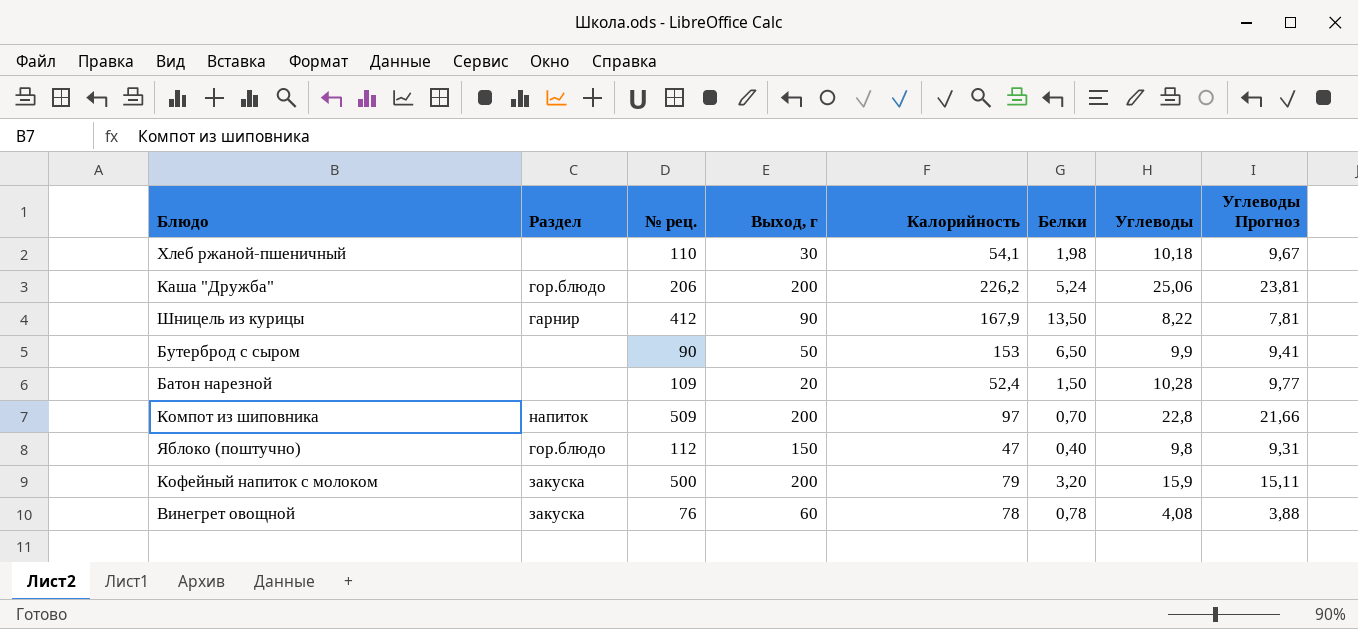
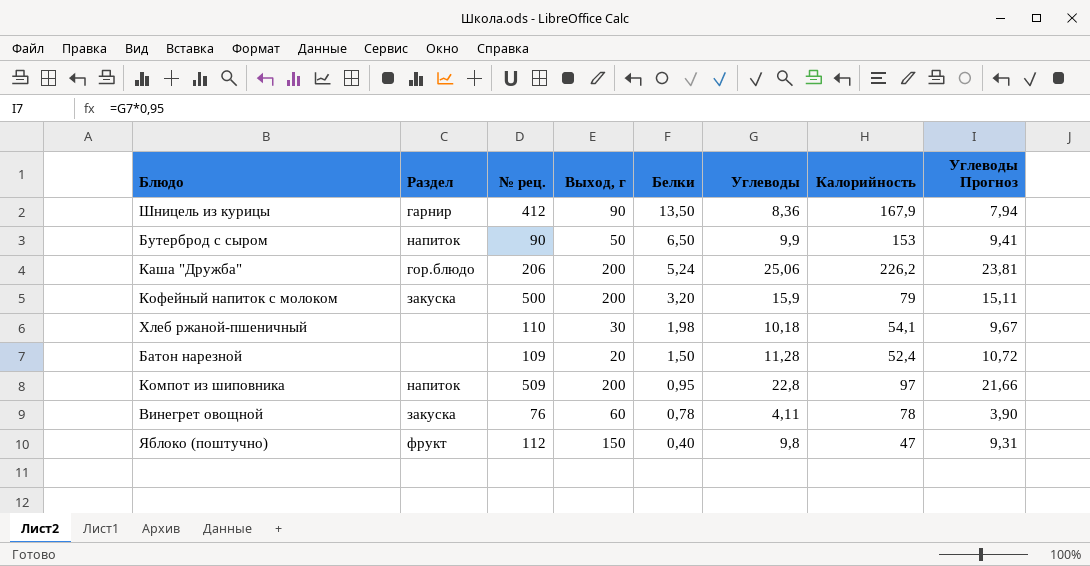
row order: none -> Белки descending
column Калорийность | position: 5 -> 7
Шницель из курицы | Углеводы: 8,22 -> 8,36
Шницель из курицы | Углеводы Прогноз: 7,81 -> 7,94
Бутерброд с сыром | Раздел: none -> напиток
Батон нарезной | Углеводы: 10,28 -> 11,28
Батон нарезной | Углеводы Прогноз: 9,77 -> 10,72
Компот из шиповника | Белки: 0,70 -> 0,95
Винегрет овощной | Углеводы: 4,08 -> 4,11
Винегрет овощной | Углеводы Прогноз: 3,88 -> 3,90
Яблоко (поштучно) | Раздел: гор.блюдо -> фрукт

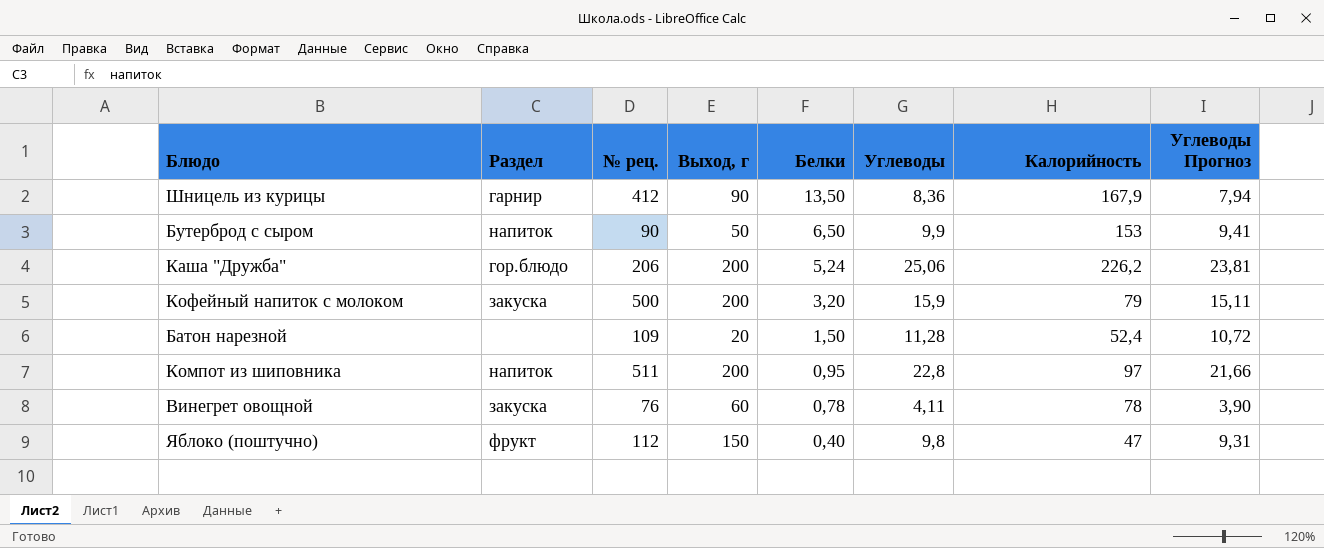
row Хлеб ржаной-пшеничный: none | 110 | 30 | 1,98 | 10,18 | 54,1 | 9,67 -> none
Компот из шиповника | № рец.: 509 -> 511

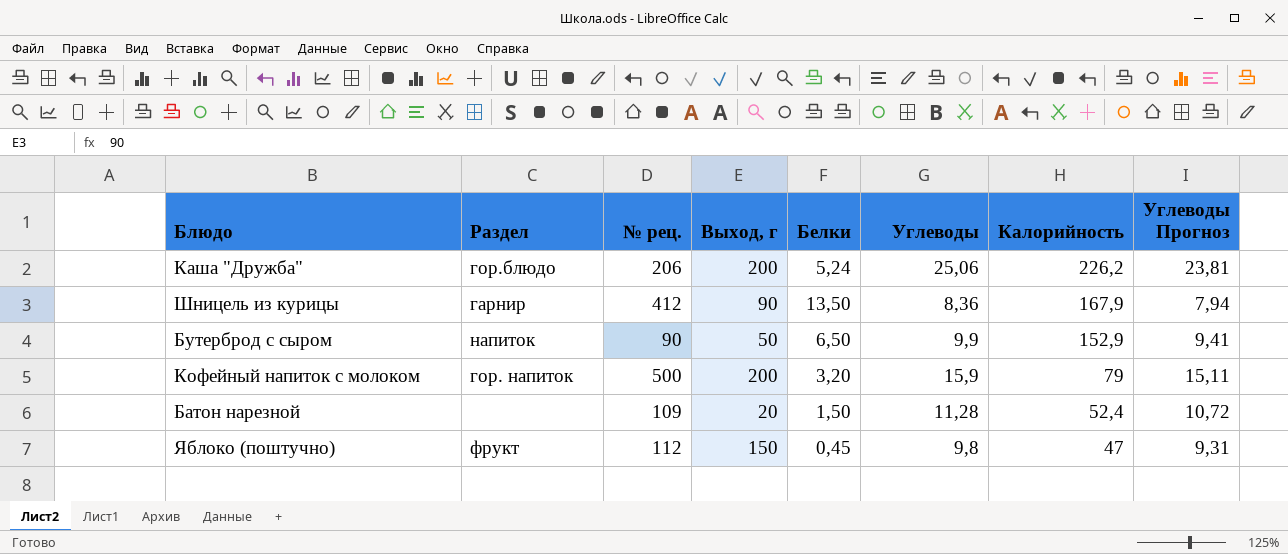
row order: Белки descending -> Калорийность descending
row Компот из шиповника: напиток | 511 | 200 | 0,95 | 22,8 | 97 | 21,66 -> none
row Винегрет овощной: закуска | 76 | 60 | 0,78 | 4,11 | 78 | 3,90 -> none
Бутерброд с сыром | Калорийность: 153 -> 152,9
Кофейный напиток с молоком | Раздел: закуска -> гор. напиток
Яблоко (поштучно) | Белки: 0,40 -> 0,45

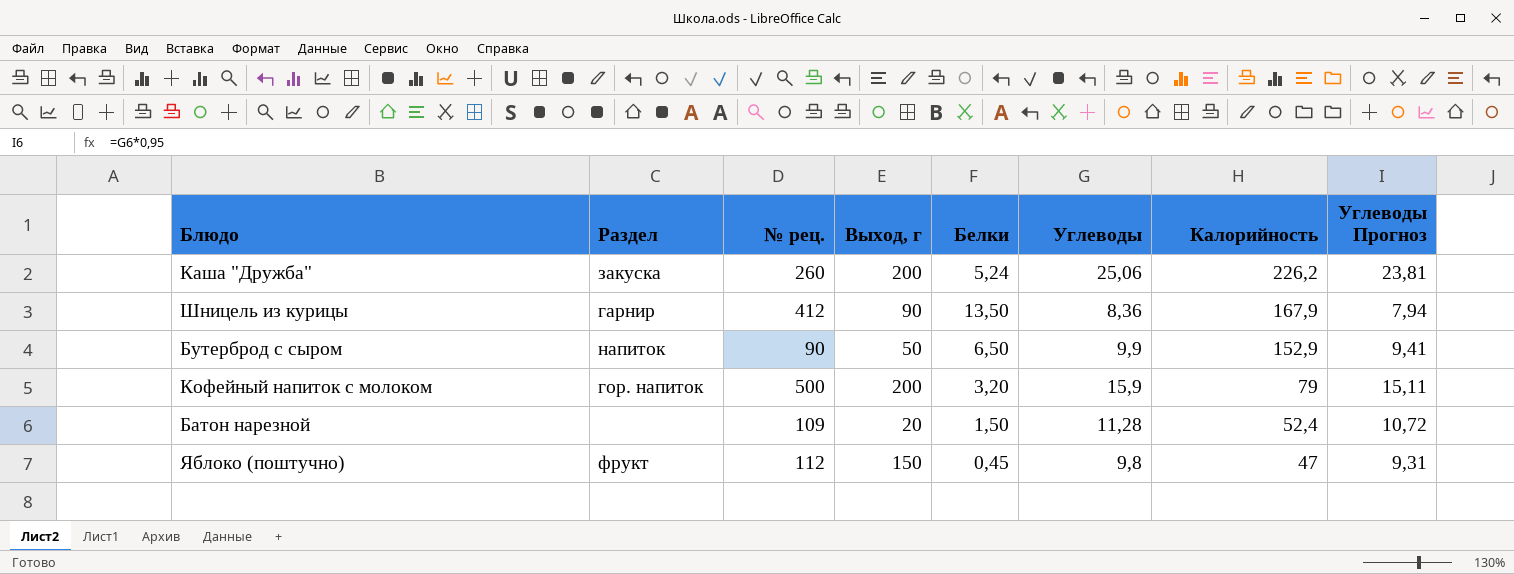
Каша "Дружба" | Раздел: гор.блюдо -> закуска
Каша "Дружба" | № рец.: 206 -> 260

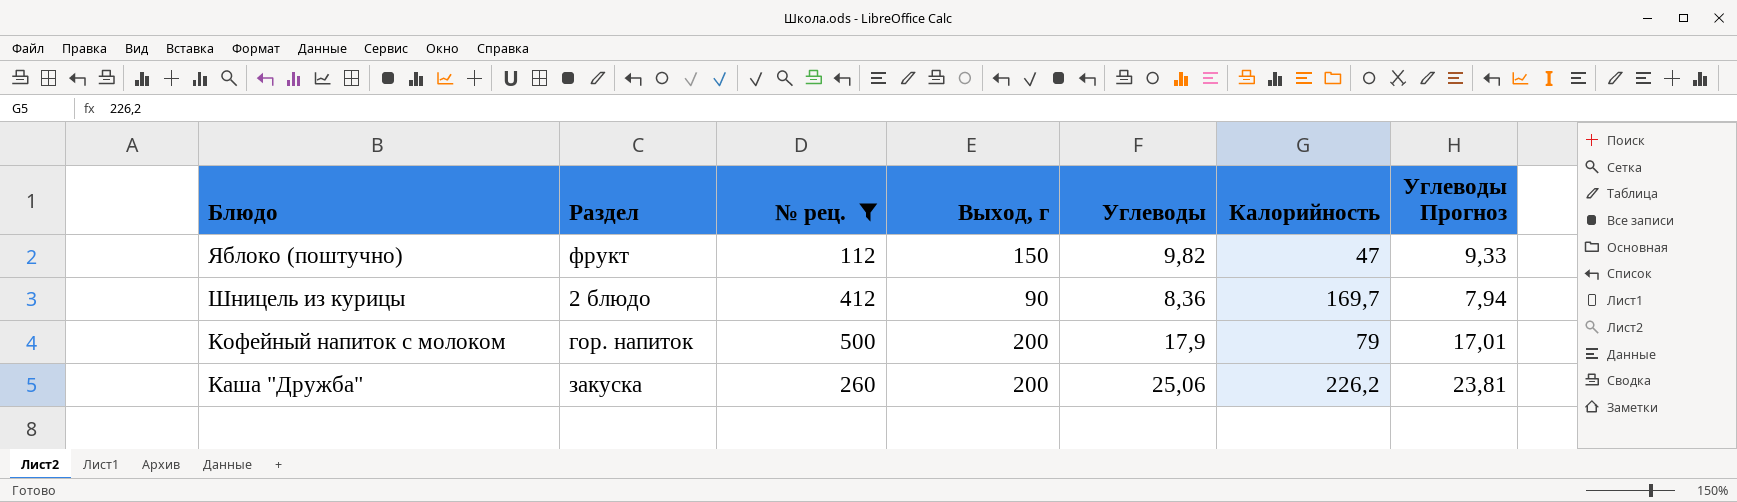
filter: none -> № рец. >= 112
row order: Калорийность descending -> Блюдо descending
column Белки | position: 5 -> none
Яблоко (поштучно) | Углеводы: 9,8 -> 9,82
Яблоко (поштучно) | Углеводы Прогноз: 9,31 -> 9,33
Шницель из курицы | Раздел: гарнир -> 2 блюдо
Шницель из курицы | Калорийность: 167,9 -> 169,7
Кофейный напиток с молоком | Углеводы: 15,9 -> 17,9
Кофейный напиток с молоком | Углеводы Прогноз: 15,11 -> 17,01

